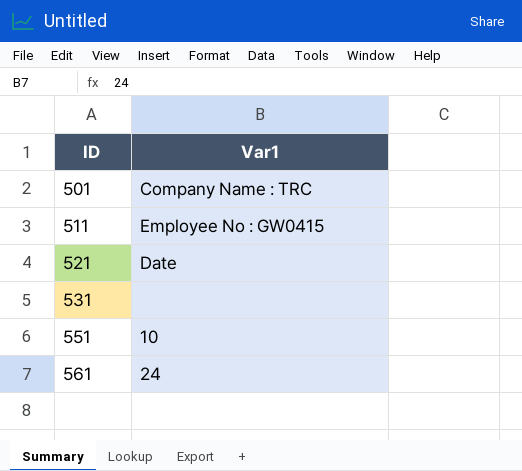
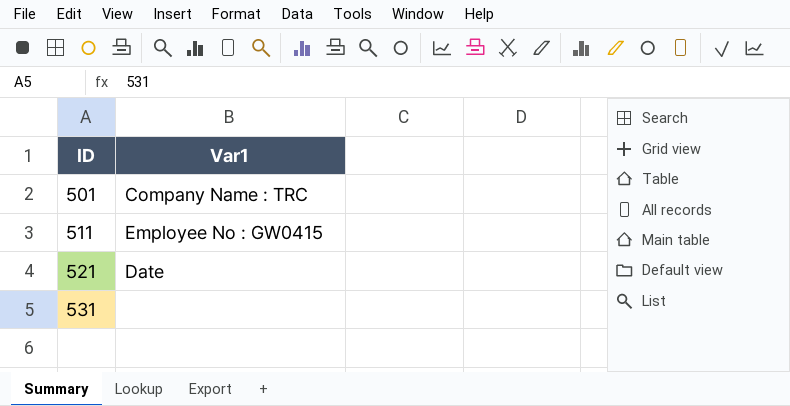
row 551: 10 -> none
row 561: 24 -> none

